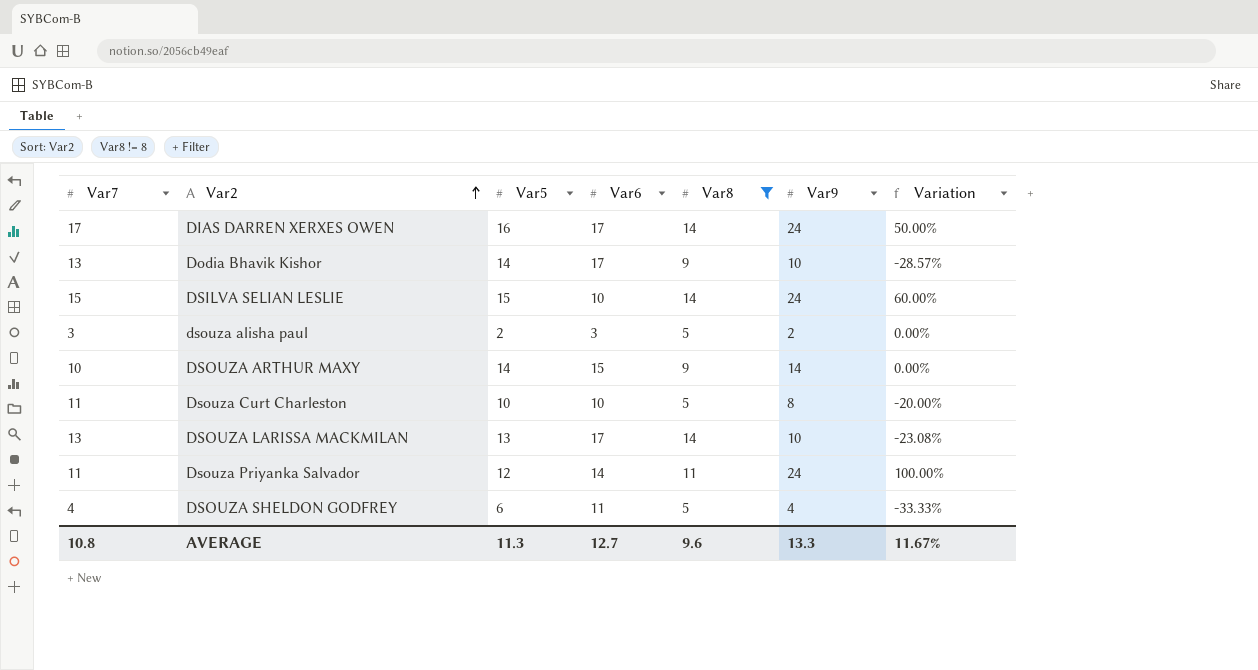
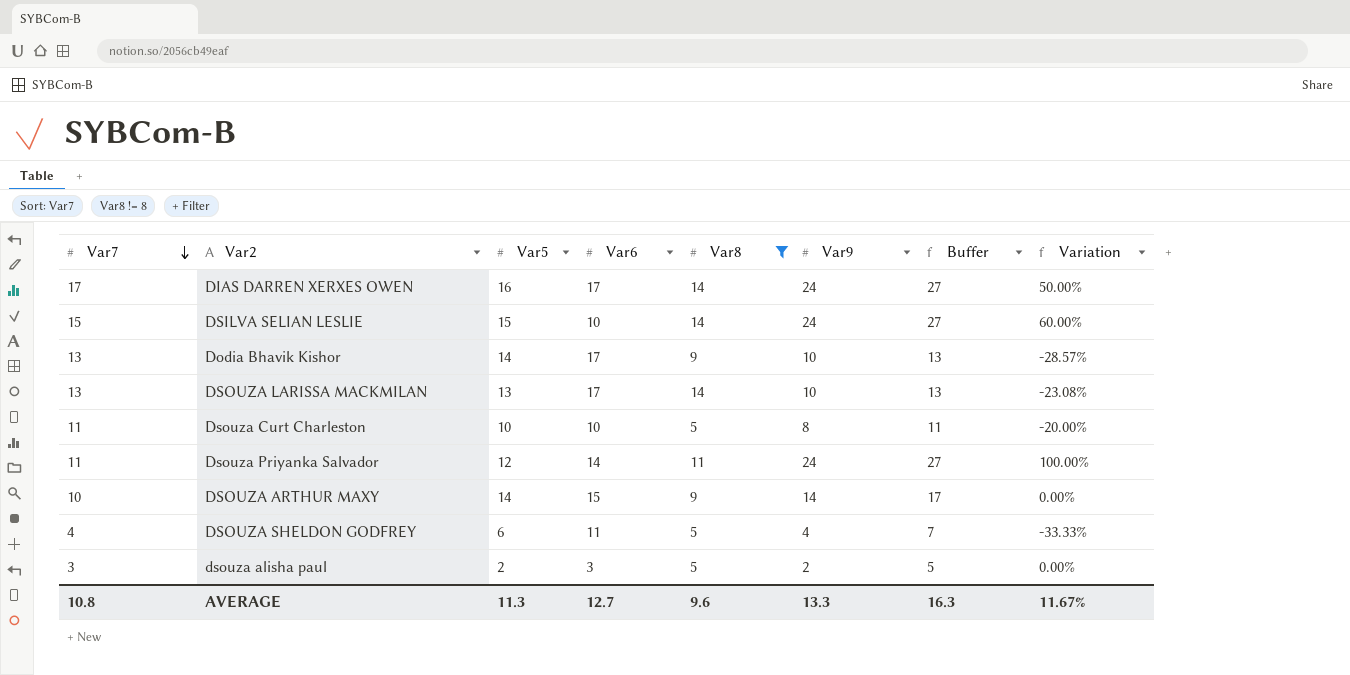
row order: Var2 ascending -> Var7 descending
column Buffer | formula: none -> [Var9] + 3

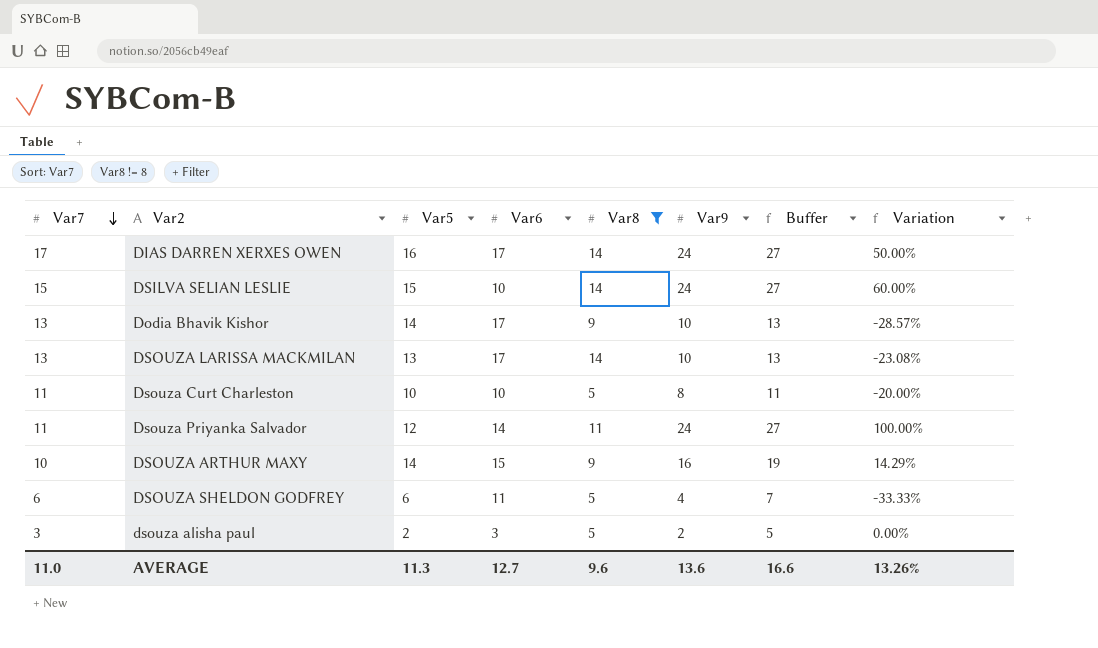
DSOUZA ARTHUR MAXY | Var9: 14 -> 16
DSOUZA ARTHUR MAXY | Buffer: 17 -> 19
DSOUZA ARTHUR MAXY | Variation: 0.00% -> 14.29%
DSOUZA SHELDON GODFREY | Var7: 4 -> 6
AVERAGE | Var7: 10.8 -> 11.0
AVERAGE | Var9: 13.3 -> 13.6
AVERAGE | Buffer: 16.3 -> 16.6
AVERAGE | Variation: 11.67% -> 13.26%

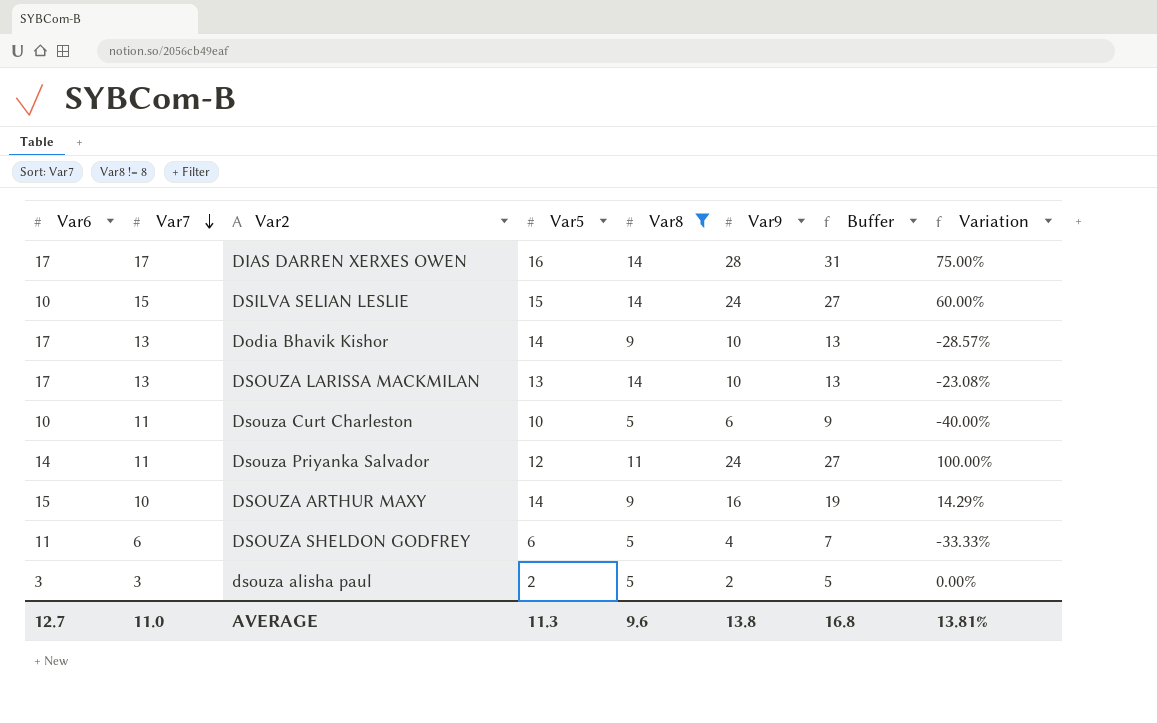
column Var6 | position: 4 -> 1
DIAS DARREN XERXES OWEN | Var9: 24 -> 28
DIAS DARREN XERXES OWEN | Buffer: 27 -> 31
DIAS DARREN XERXES OWEN | Variation: 50.00% -> 75.00%
Dsouza Curt Charleston | Var9: 8 -> 6
Dsouza Curt Charleston | Buffer: 11 -> 9
Dsouza Curt Charleston | Variation: -20.00% -> -40.00%
AVERAGE | Var9: 13.6 -> 13.8
AVERAGE | Buffer: 16.6 -> 16.8
AVERAGE | Variation: 13.26% -> 13.81%

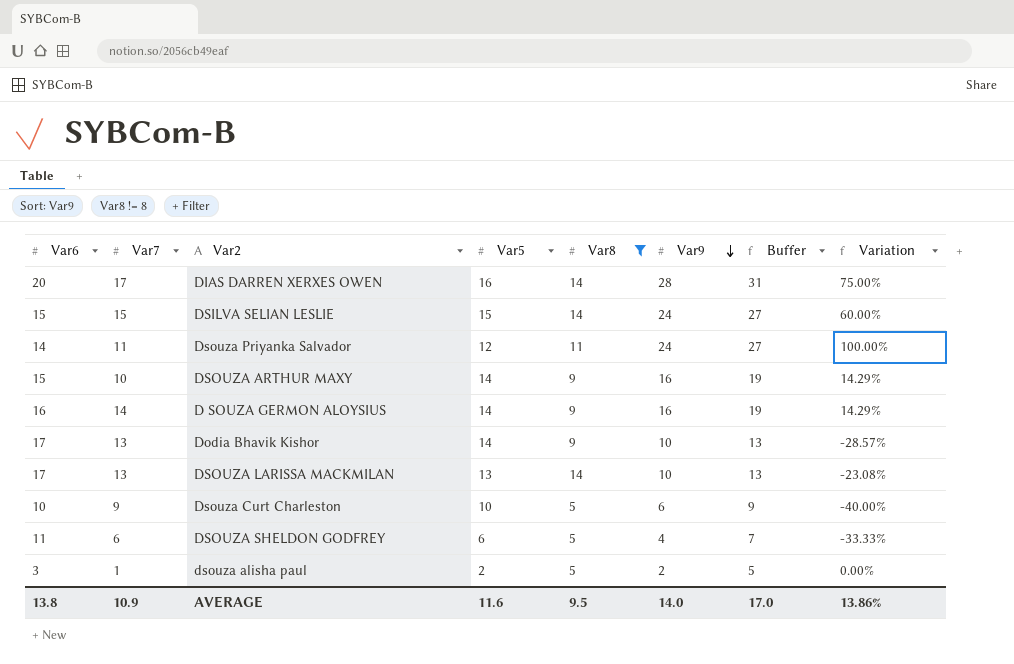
row order: Var7 descending -> Var9 descending
DIAS DARREN XERXES OWEN | Var6: 17 -> 20
DSILVA SELIAN LESLIE | Var6: 10 -> 15
row D SOUZA GERMON ALOYSIUS: none -> 16 | 14 | 14 | 9 | 16 | 19 | 14.29%
Dsouza Curt Charleston | Var7: 11 -> 9
dsouza alisha paul | Var7: 3 -> 1
AVERAGE | Var6: 12.7 -> 13.8
AVERAGE | Var7: 11.0 -> 10.9
AVERAGE | Var5: 11.3 -> 11.6
AVERAGE | Var8: 9.6 -> 9.5
AVERAGE | Var9: 13.8 -> 14.0
AVERAGE | Buffer: 16.8 -> 17.0
AVERAGE | Variation: 13.81% -> 13.86%

